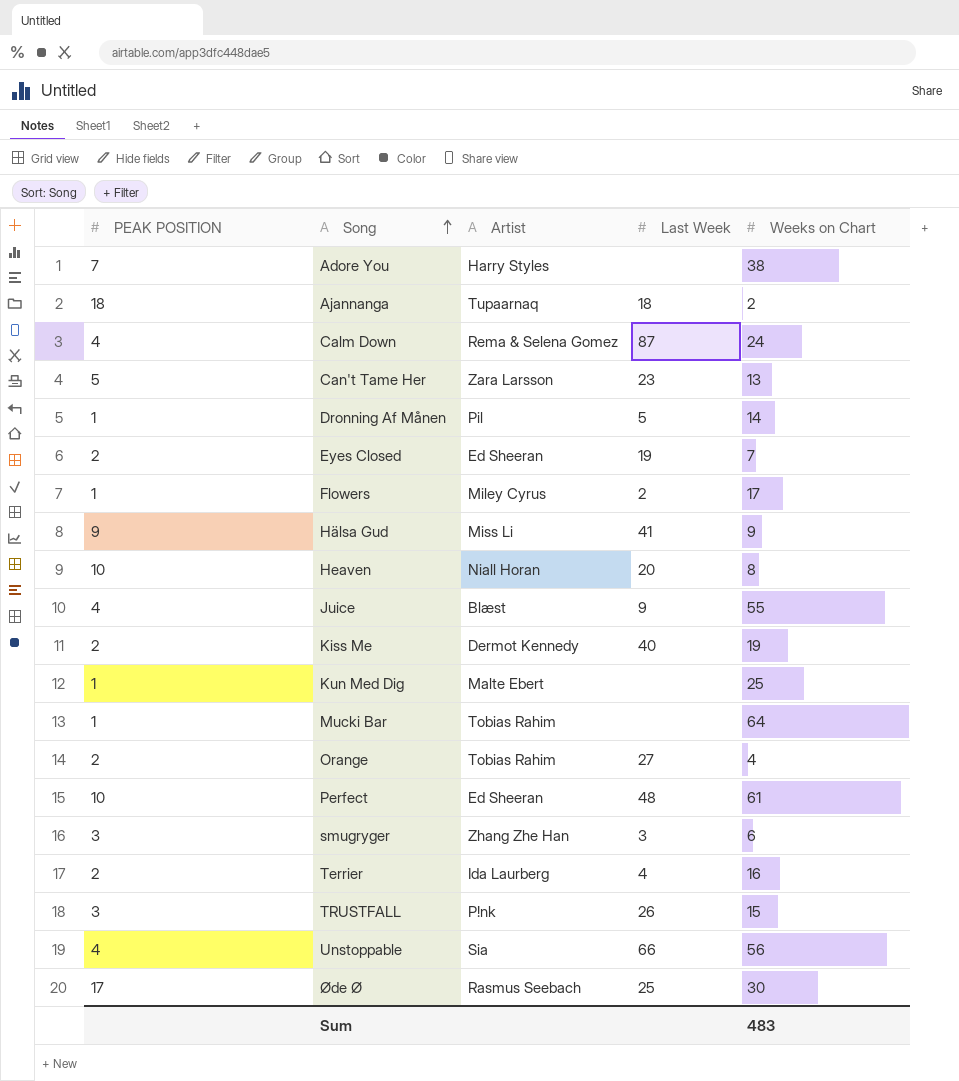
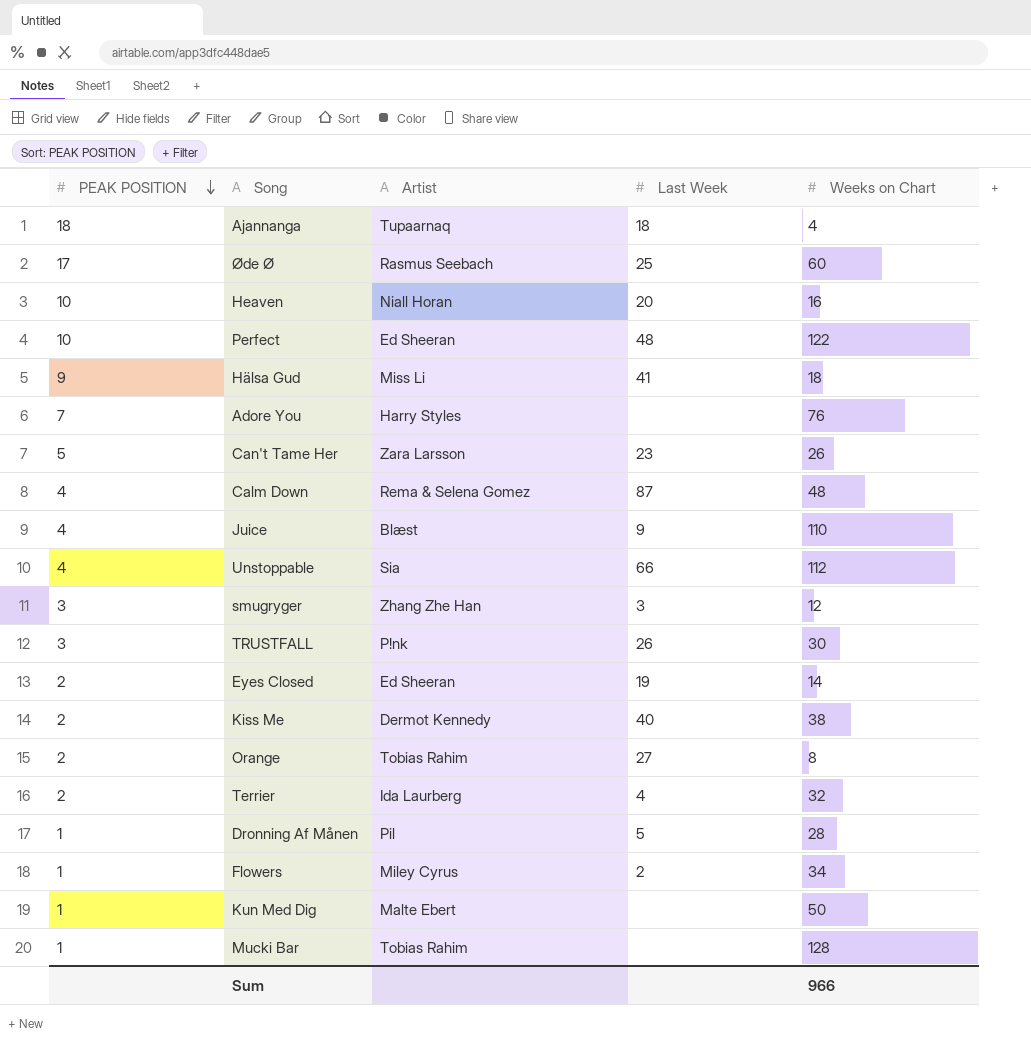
row order: Song ascending -> PEAK POSITION descending
Ajannanga | Weeks on Chart: 2 -> 4
Øde Ø | Weeks on Chart: 30 -> 60
Heaven | Weeks on Chart: 8 -> 16
Perfect | Weeks on Chart: 61 -> 122
Hälsa Gud | Weeks on Chart: 9 -> 18
Adore You | Weeks on Chart: 38 -> 76
Can't Tame Her | Weeks on Chart: 13 -> 26
Calm Down | Weeks on Chart: 24 -> 48
Juice | Weeks on Chart: 55 -> 110
Unstoppable | Weeks on Chart: 56 -> 112
smugryger | Weeks on Chart: 6 -> 12
TRUSTFALL | Weeks on Chart: 15 -> 30
Eyes Closed | Weeks on Chart: 7 -> 14
Kiss Me | Weeks on Chart: 19 -> 38
Orange | Weeks on Chart: 4 -> 8
Terrier | Weeks on Chart: 16 -> 32
Dronning Af Månen | Weeks on Chart: 14 -> 28
Flowers | Weeks on Chart: 17 -> 34
Kun Med Dig | Weeks on Chart: 25 -> 50
Mucki Bar | Weeks on Chart: 64 -> 128
Sum | Weeks on Chart: 483 -> 966

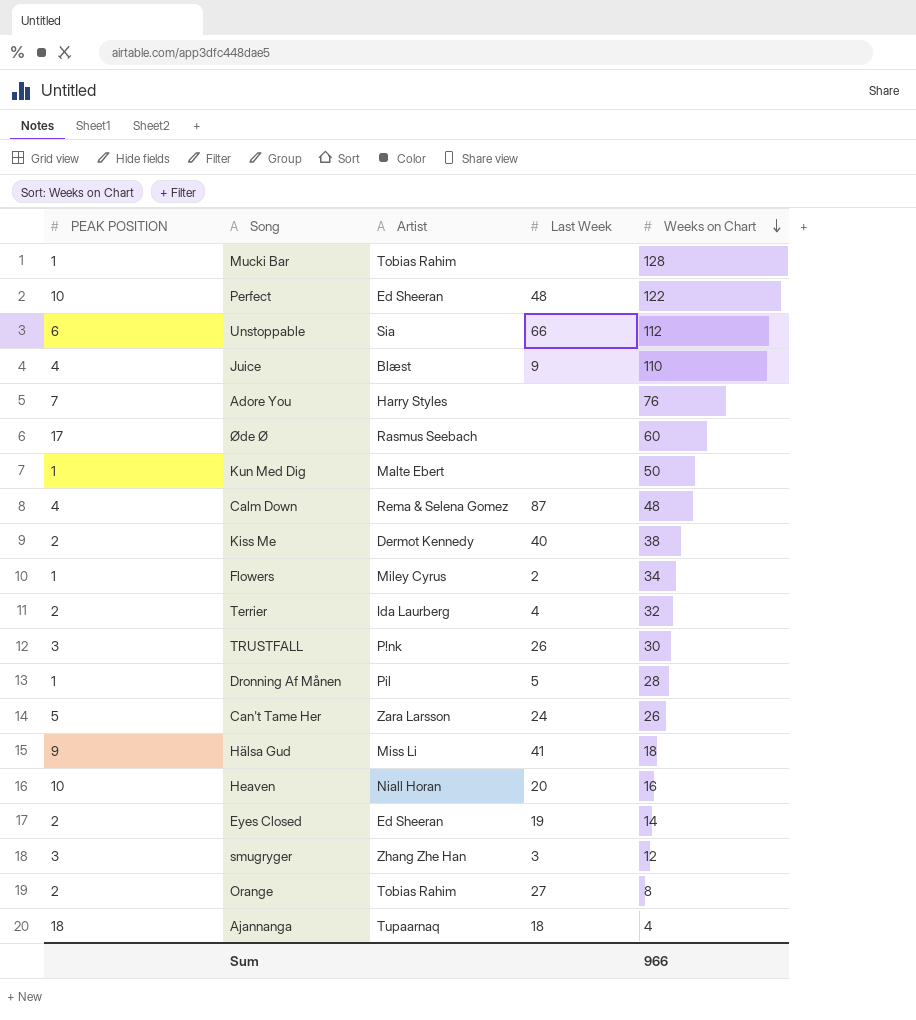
row order: PEAK POSITION descending -> Weeks on Chart descending
Unstoppable | PEAK POSITION: 4 -> 6
Øde Ø | Last Week: 25 -> none
Can't Tame Her | Last Week: 23 -> 24

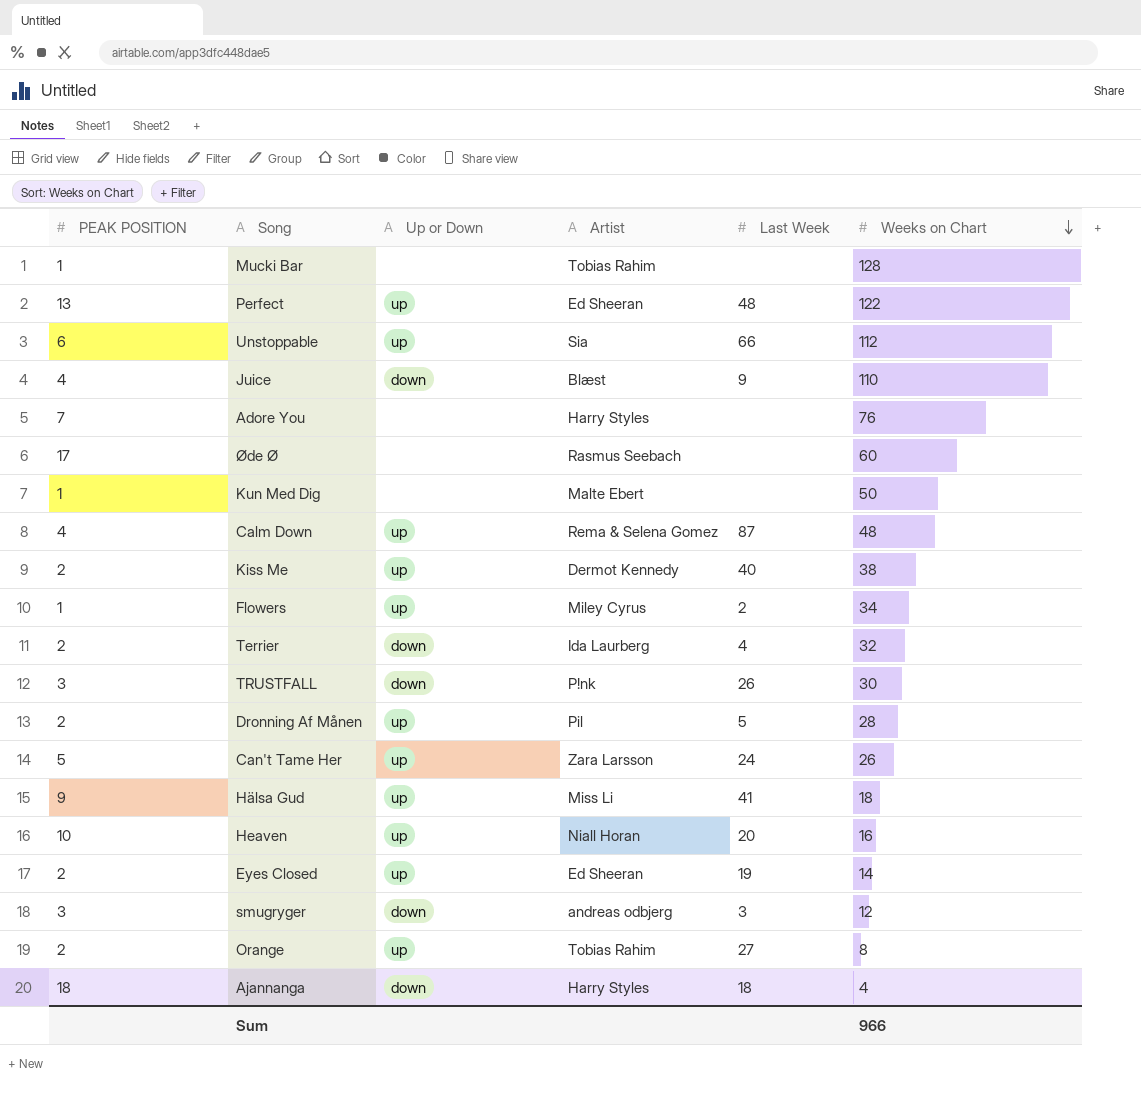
column Up or Down | position: none -> 3
Perfect | PEAK POSITION: 10 -> 13
Dronning Af Månen | PEAK POSITION: 1 -> 2
smugryger | Artist: Zhang Zhe Han -> andreas odbjerg
Ajannanga | Artist: Tupaarnaq -> Harry Styles

